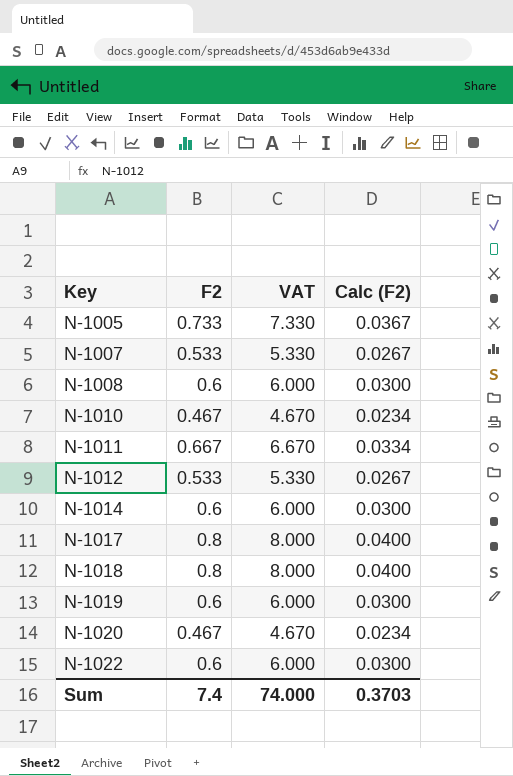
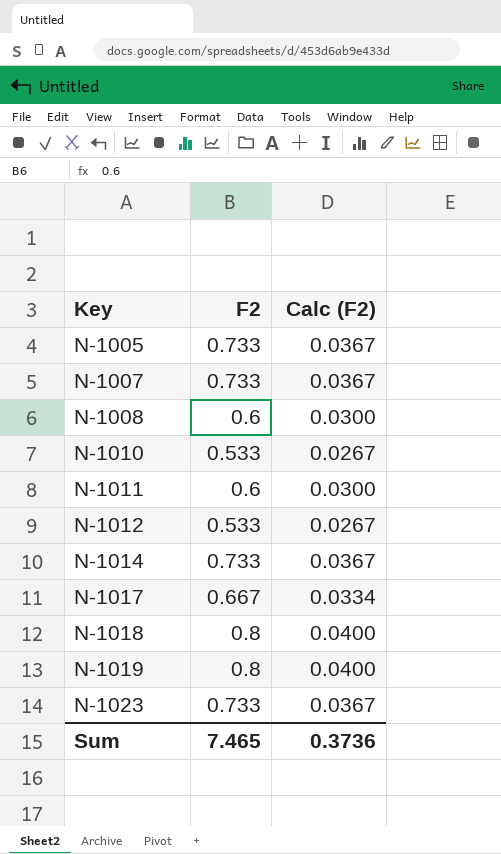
column VAT | formula: [F2] * 10 -> none
row N-1020: 0.467 | 4.670 | 0.0234 -> none
row N-1022: 0.6 | 6.000 | 0.0300 -> none
N-1007 | F2: 0.533 -> 0.733
N-1007 | Calc (F2): 0.0267 -> 0.0367
N-1010 | F2: 0.467 -> 0.533
N-1010 | Calc (F2): 0.0234 -> 0.0267
N-1011 | F2: 0.667 -> 0.6
N-1011 | Calc (F2): 0.0334 -> 0.0300
N-1014 | F2: 0.6 -> 0.733
N-1014 | Calc (F2): 0.0300 -> 0.0367
N-1017 | F2: 0.8 -> 0.667
N-1017 | Calc (F2): 0.0400 -> 0.0334
N-1019 | F2: 0.6 -> 0.8
N-1019 | Calc (F2): 0.0300 -> 0.0400
row N-1023: none -> 0.733 | 0.0367
Sum | F2: 7.4 -> 7.465
Sum | Calc (F2): 0.3703 -> 0.3736

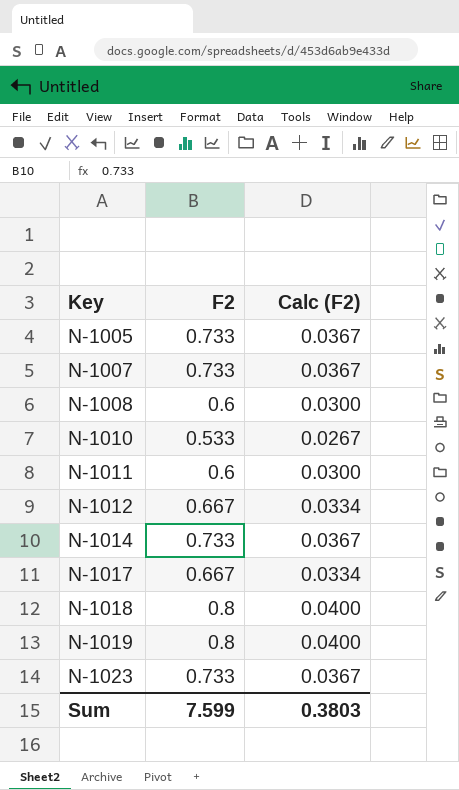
N-1012 | F2: 0.533 -> 0.667
N-1012 | Calc (F2): 0.0267 -> 0.0334
Sum | F2: 7.465 -> 7.599
Sum | Calc (F2): 0.3736 -> 0.3803

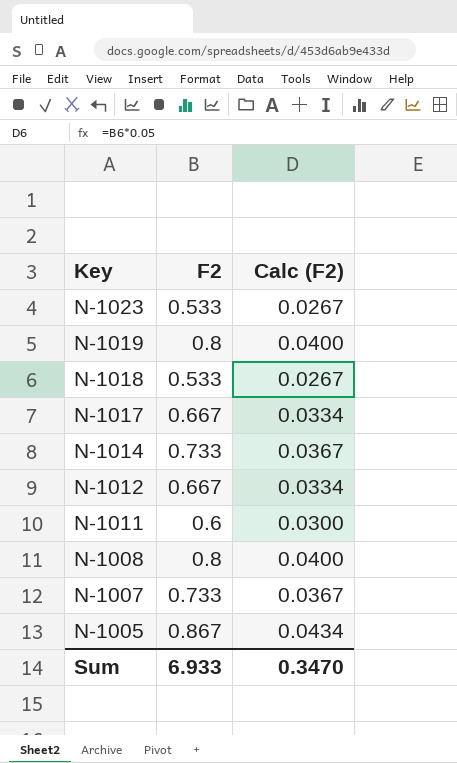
row order: Key ascending -> Key descending
row N-1010: 0.533 | 0.0267 -> none
N-1023 | F2: 0.733 -> 0.533
N-1023 | Calc (F2): 0.0367 -> 0.0267
N-1018 | F2: 0.8 -> 0.533
N-1018 | Calc (F2): 0.0400 -> 0.0267
N-1008 | F2: 0.6 -> 0.8
N-1008 | Calc (F2): 0.0300 -> 0.0400
N-1005 | F2: 0.733 -> 0.867
N-1005 | Calc (F2): 0.0367 -> 0.0434
Sum | F2: 7.599 -> 6.933
Sum | Calc (F2): 0.3803 -> 0.3470

